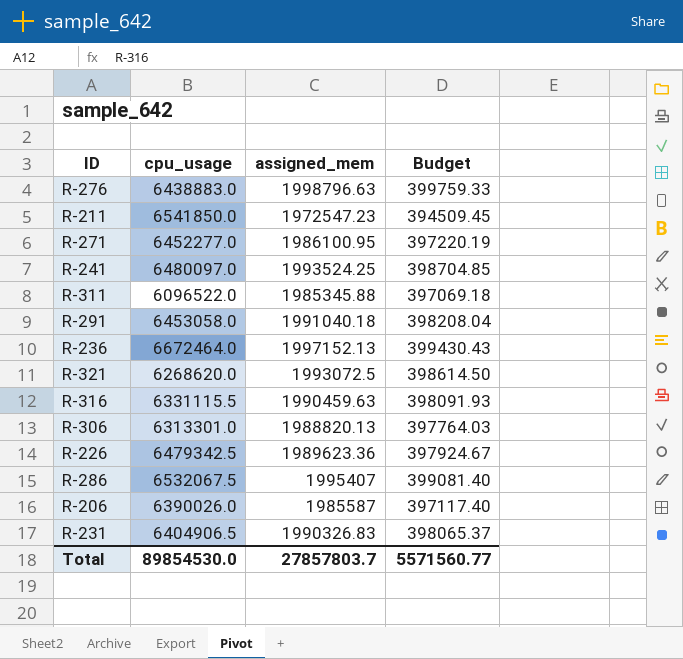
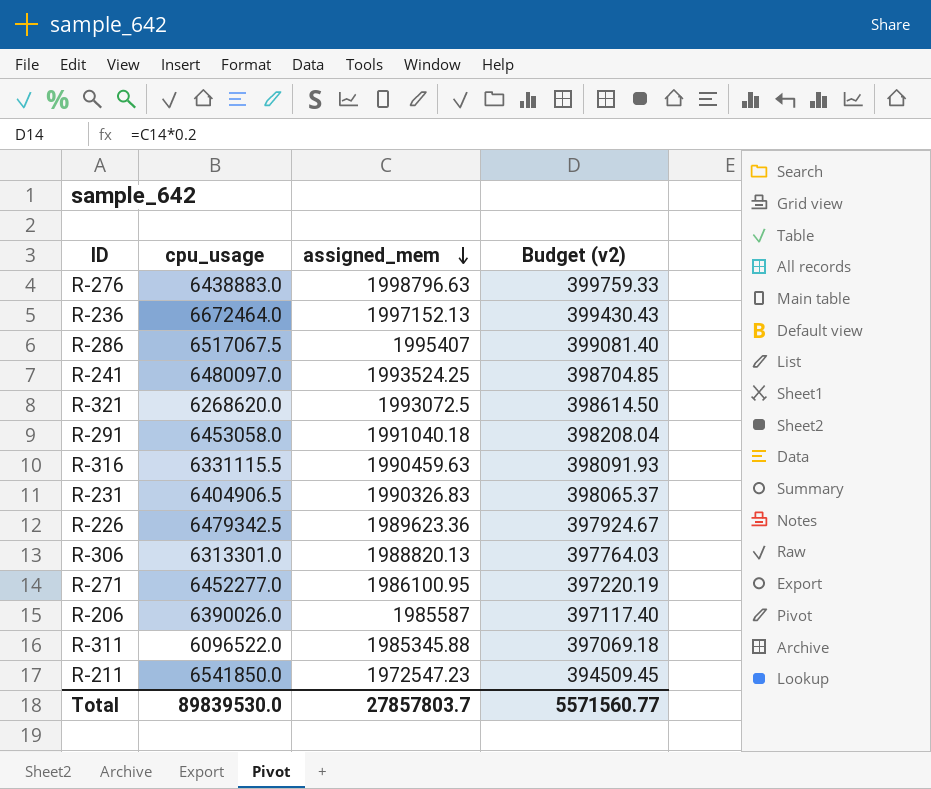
row order: none -> assigned_mem descending
column name: Budget -> Budget (v2)
R-286 | cpu_usage: 6532067.5 -> 6517067.5
Total | cpu_usage: 89854530.0 -> 89839530.0

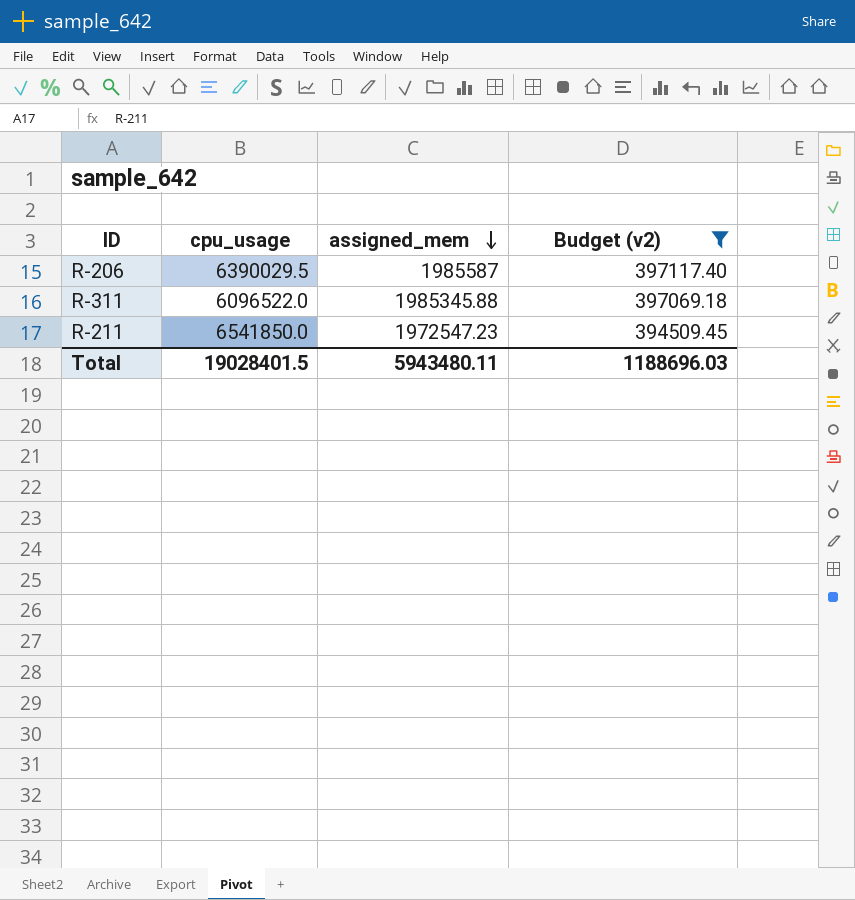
filter: none -> Budget (v2) <= 397117.40
R-206 | cpu_usage: 6390026.0 -> 6390029.5
Total | cpu_usage: 89839530.0 -> 19028401.5
Total | assigned_mem: 27857803.7 -> 5943480.11
Total | Budget (v2): 5571560.77 -> 1188696.03

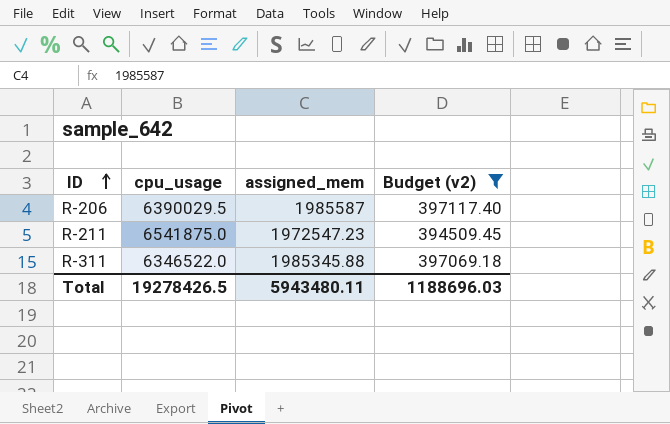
row order: assigned_mem descending -> ID ascending
R-211 | cpu_usage: 6541850.0 -> 6541875.0
R-311 | cpu_usage: 6096522.0 -> 6346522.0
Total | cpu_usage: 19028401.5 -> 19278426.5

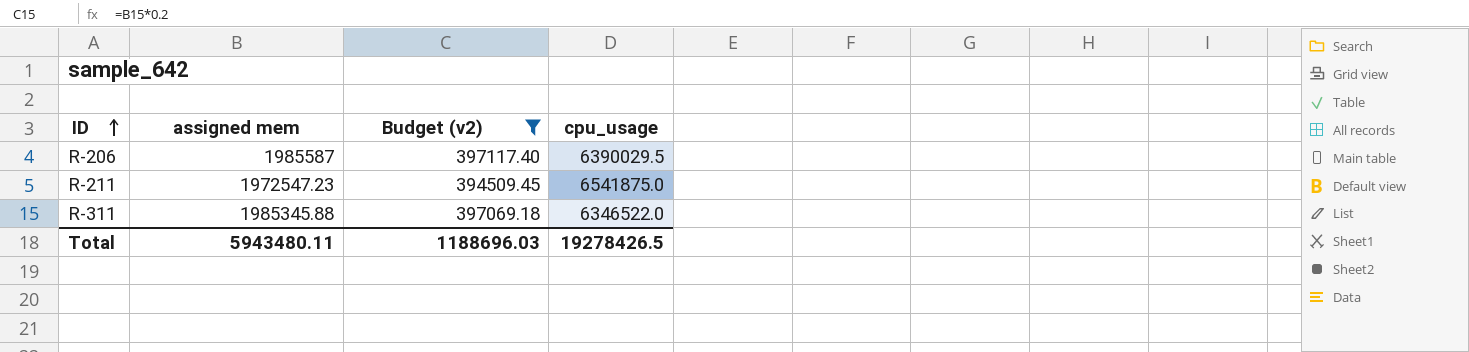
column name: assigned_mem -> assigned mem
column cpu_usage | position: 2 -> 4

